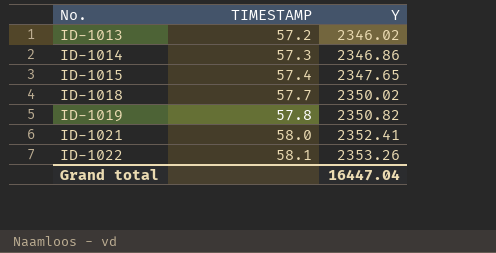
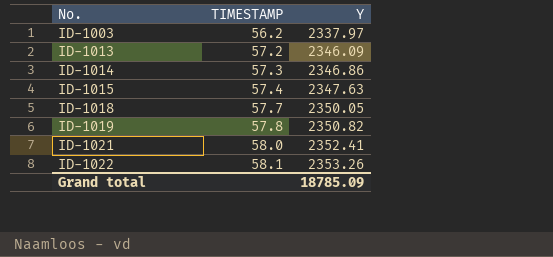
row ID-1003: none -> 56.2 | 2337.97
ID-1013 | Y: 2346.02 -> 2346.09
ID-1015 | Y: 2347.65 -> 2347.63
ID-1018 | Y: 2350.02 -> 2350.05
Grand total | Y: 16447.04 -> 18785.09

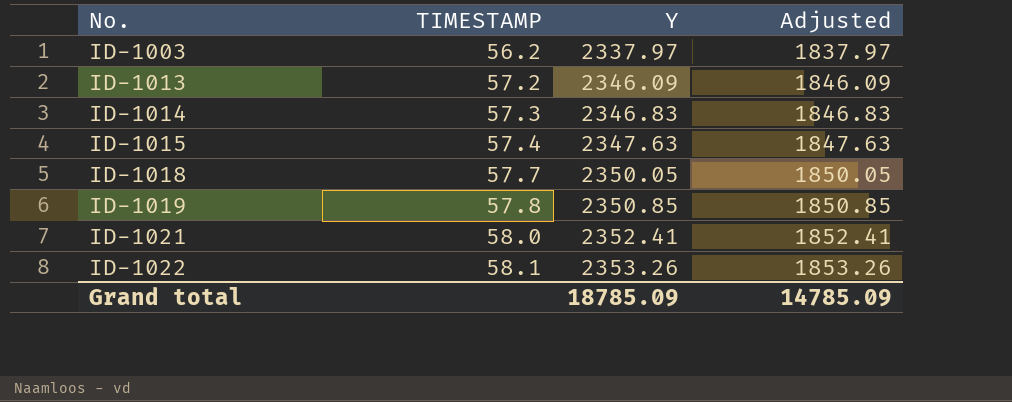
column Adjusted | formula: none -> [Y] - 500
ID-1014 | Y: 2346.86 -> 2346.83
ID-1019 | Y: 2350.82 -> 2350.85

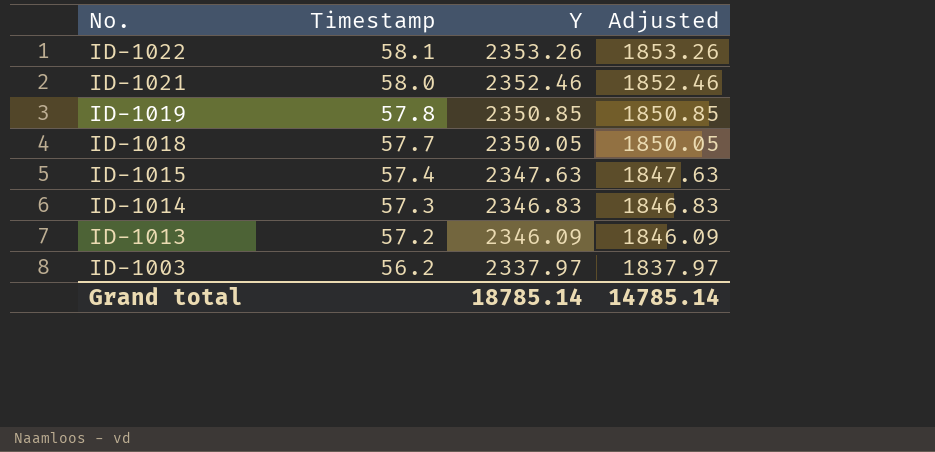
row order: No. ascending -> No. descending
column name: TIMESTAMP -> Timestamp
ID-1021 | Y: 2352.41 -> 2352.46
ID-1021 | Adjusted: 1852.41 -> 1852.46
Grand total | Y: 18785.09 -> 18785.14
Grand total | Adjusted: 14785.09 -> 14785.14

